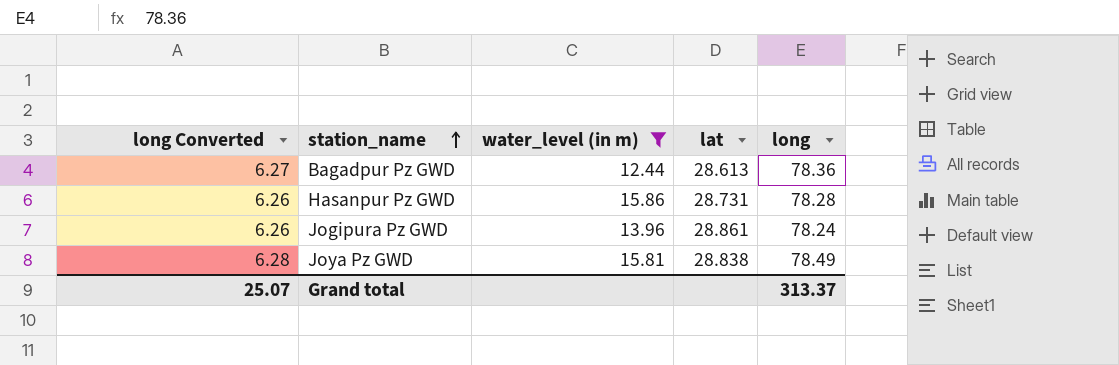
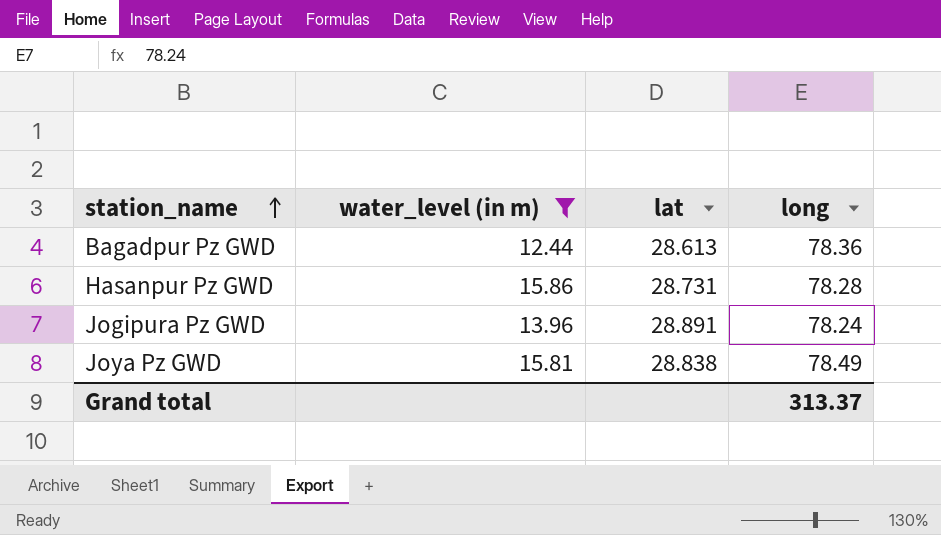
column long Converted | formula: [long] * 0.08 -> none
Jogipura Pz GWD | lat: 28.861 -> 28.891

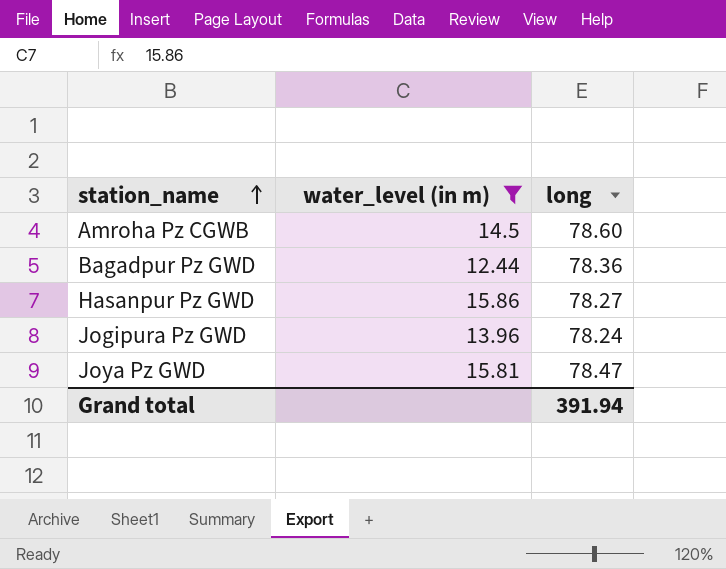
column lat | position: 3 -> none
row Amroha Pz CGWB: none -> 14.5 | 78.60
Hasanpur Pz GWD | long: 78.28 -> 78.27
Joya Pz GWD | long: 78.49 -> 78.47
Grand total | long: 313.37 -> 391.94

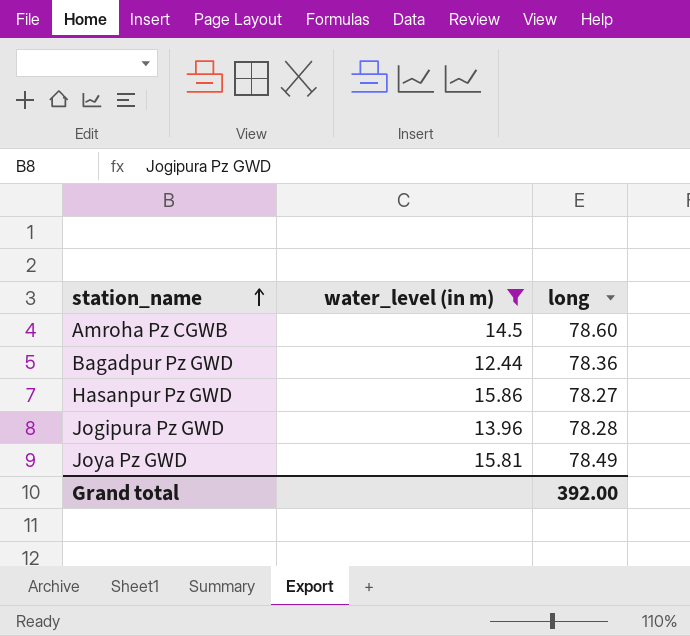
Jogipura Pz GWD | long: 78.24 -> 78.28
Joya Pz GWD | long: 78.47 -> 78.49
Grand total | long: 391.94 -> 392.00

